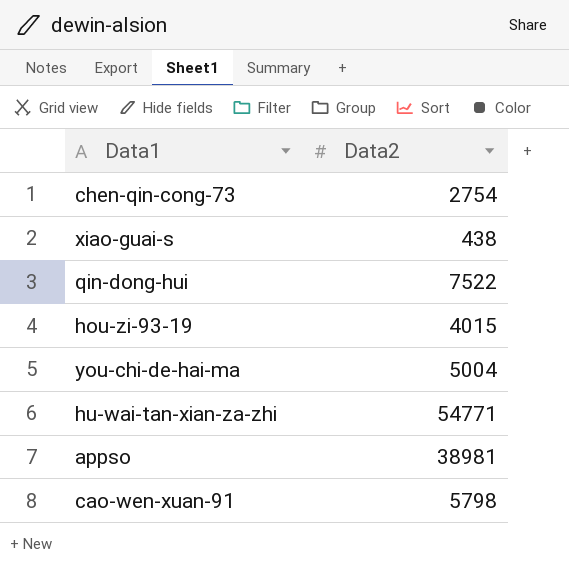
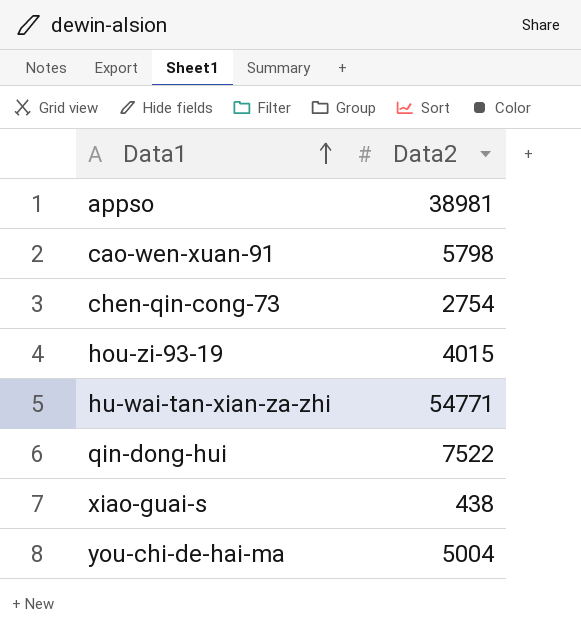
row order: none -> Data1 ascending

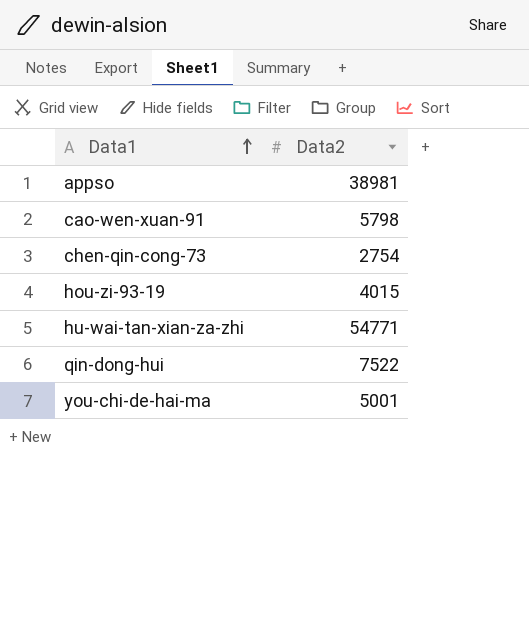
row xiao-guai-s: 438 -> none
you-chi-de-hai-ma | Data2: 5004 -> 5001

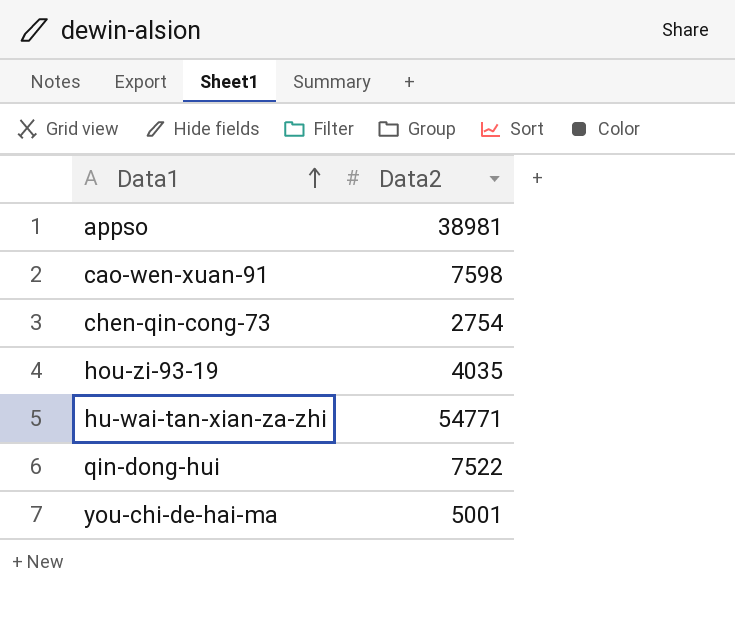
cao-wen-xuan-91 | Data2: 5798 -> 7598
hou-zi-93-19 | Data2: 4015 -> 4035

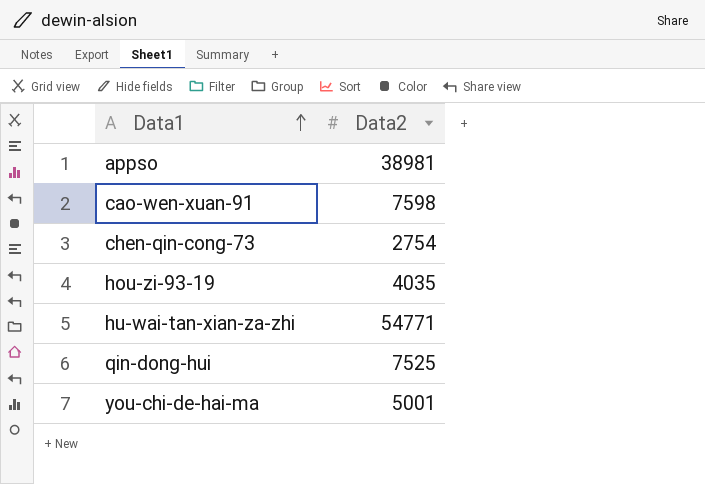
qin-dong-hui | Data2: 7522 -> 7525

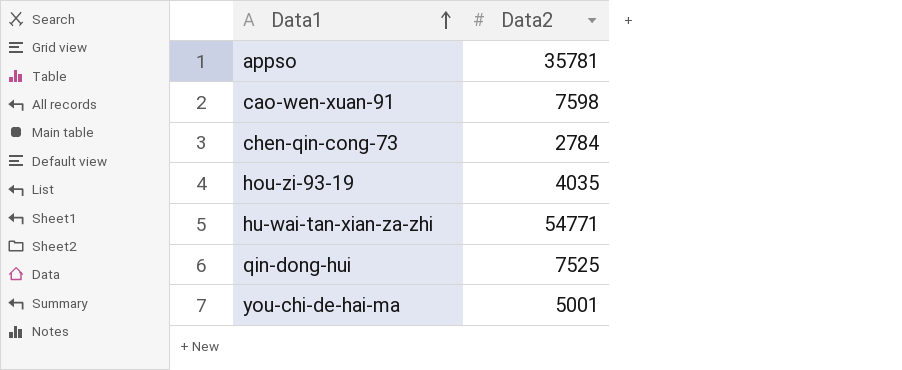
appso | Data2: 38981 -> 35781
chen-qin-cong-73 | Data2: 2754 -> 2784

